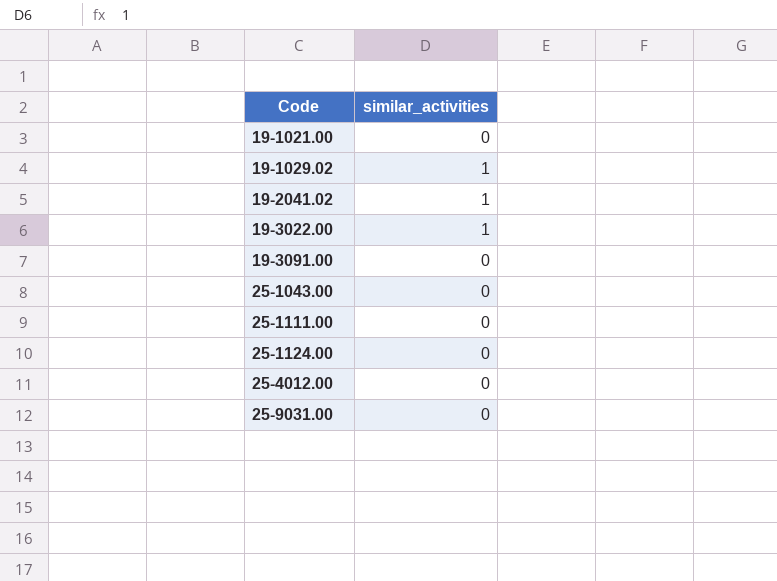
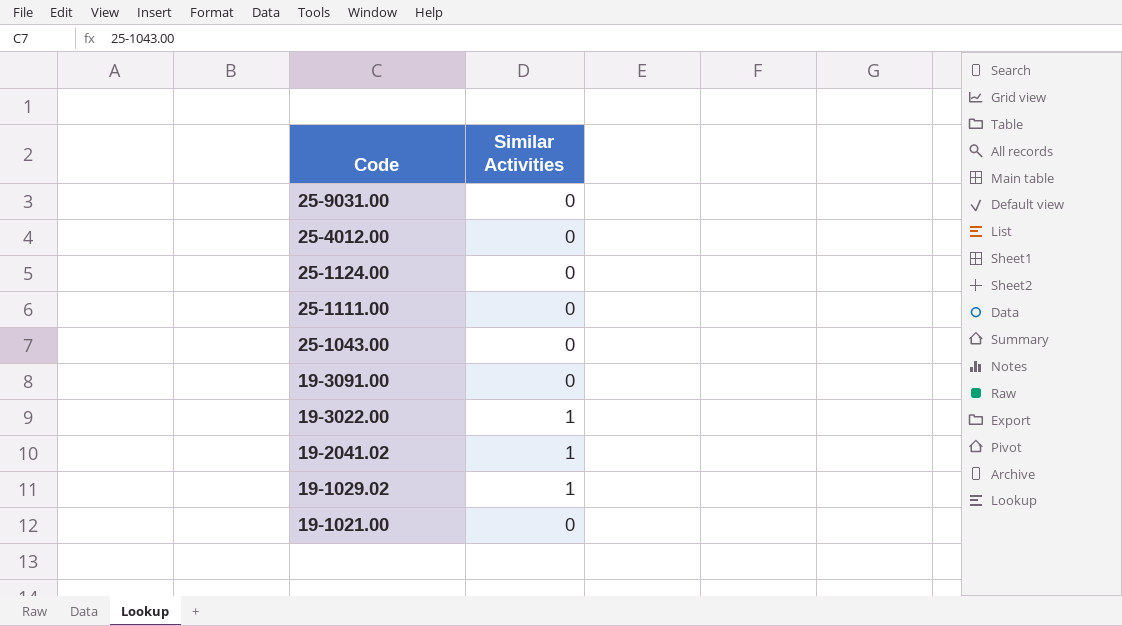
row order: Code ascending -> Code descending
column name: similar_activities -> Similar Activities

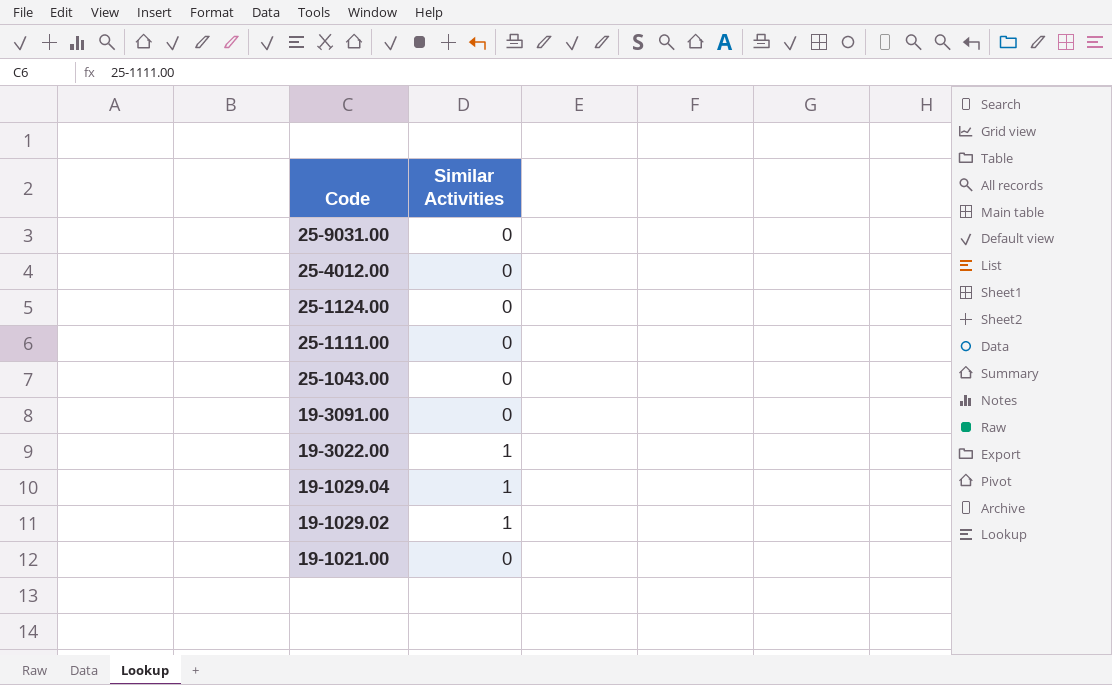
row 19-2041.02: 1 -> none
row 19-1029.04: none -> 1

